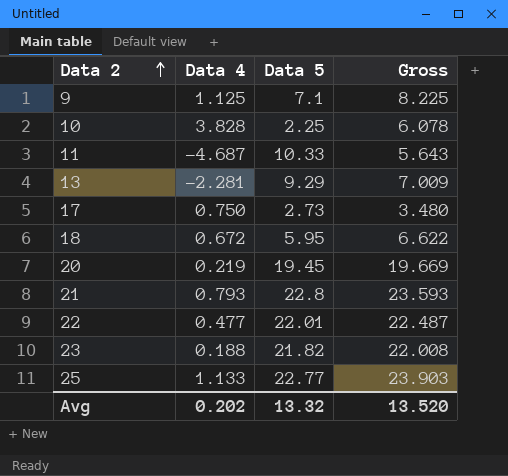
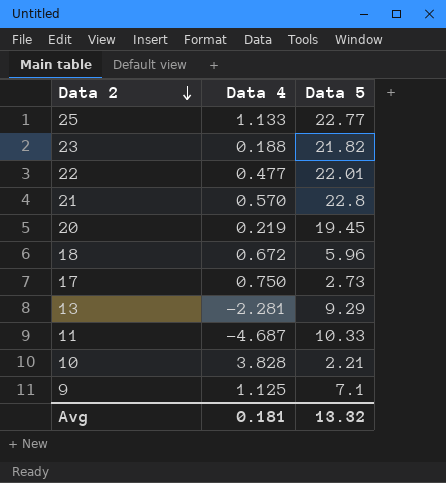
row order: Data 2 ascending -> Data 2 descending
column Gross | formula: [Data 4] + [Data 5] -> none
21 | Data 4: 0.793 -> 0.570
18 | Data 5: 5.95 -> 5.96
10 | Data 5: 2.25 -> 2.21
Avg | Data 4: 0.202 -> 0.181

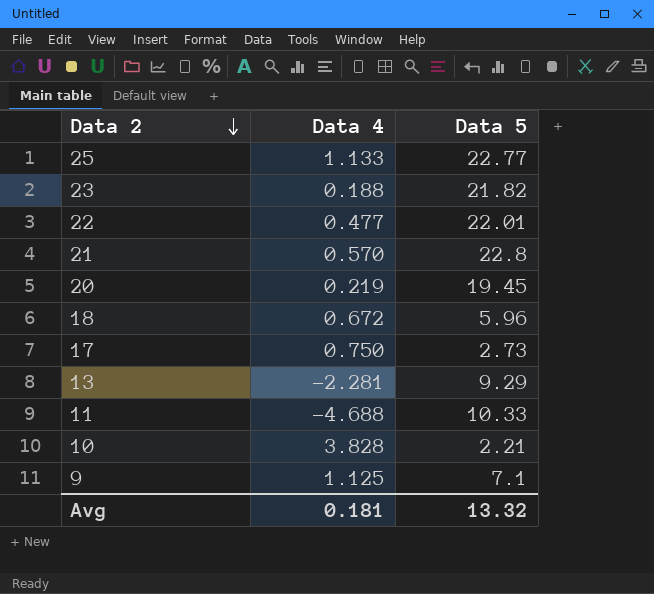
11 | Data 4: -4.687 -> -4.688

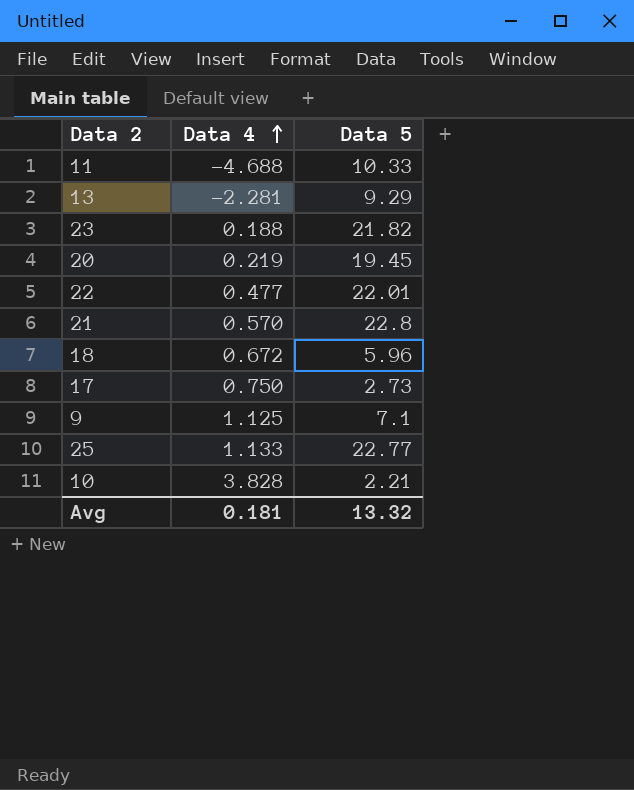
row order: Data 2 descending -> Data 4 ascending

